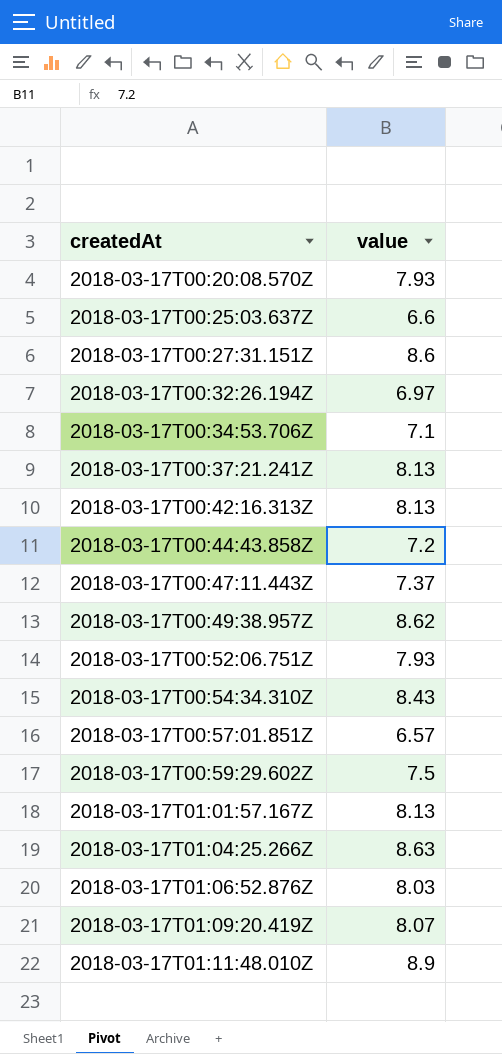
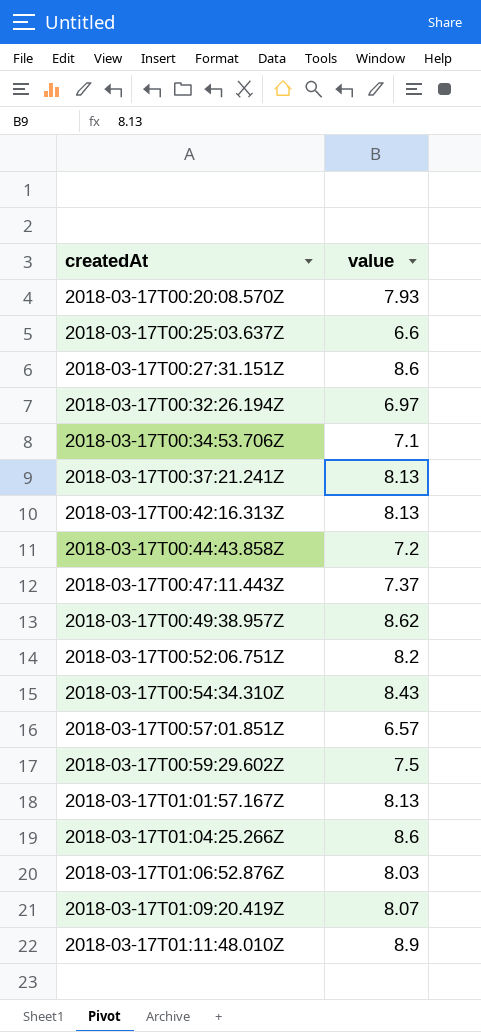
2018-03-17T00:52:06.751Z | value: 7.93 -> 8.2
2018-03-17T01:04:25.266Z | value: 8.63 -> 8.6

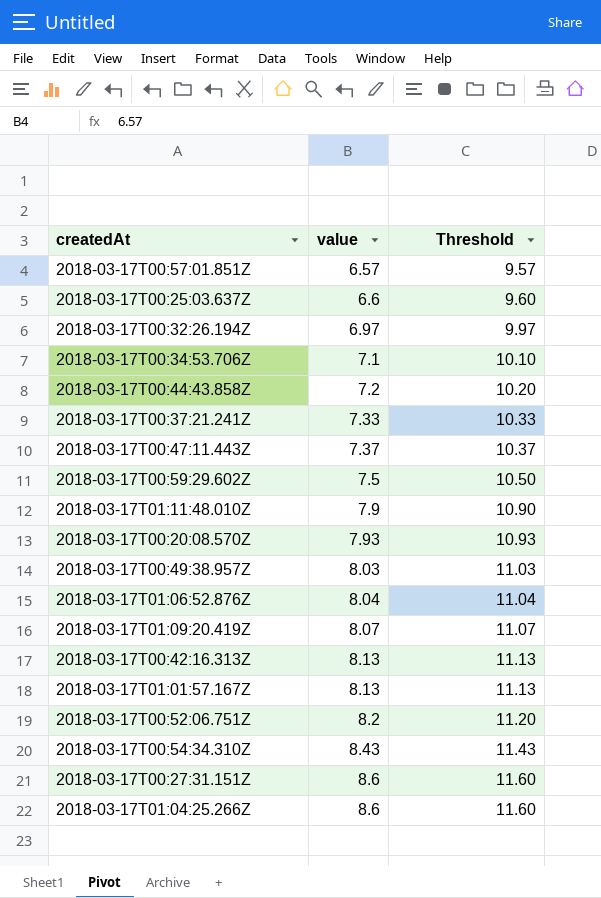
row order: createdAt ascending -> value ascending
column Threshold | formula: none -> [value] + 3
2018-03-17T00:37:21.241Z | value: 8.13 -> 7.33
2018-03-17T01:11:48.010Z | value: 8.9 -> 7.9
2018-03-17T00:49:38.957Z | value: 8.62 -> 8.03
2018-03-17T01:06:52.876Z | value: 8.03 -> 8.04

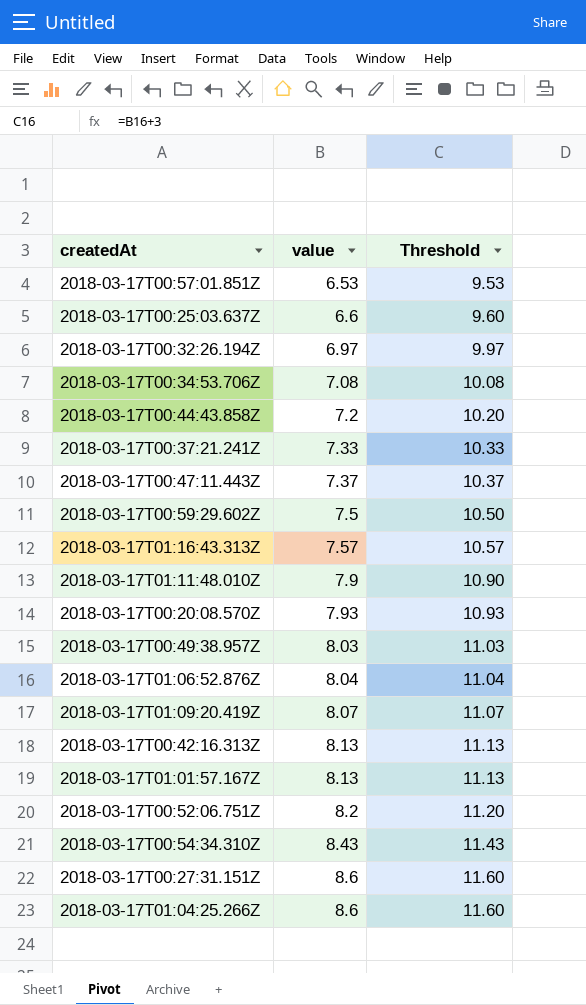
2018-03-17T00:57:01.851Z | value: 6.57 -> 6.53
2018-03-17T00:57:01.851Z | Threshold: 9.57 -> 9.53
2018-03-17T00:34:53.706Z | value: 7.1 -> 7.08
2018-03-17T00:34:53.706Z | Threshold: 10.10 -> 10.08
row 2018-03-17T01:16:43.313Z: none -> 7.57 | 10.57

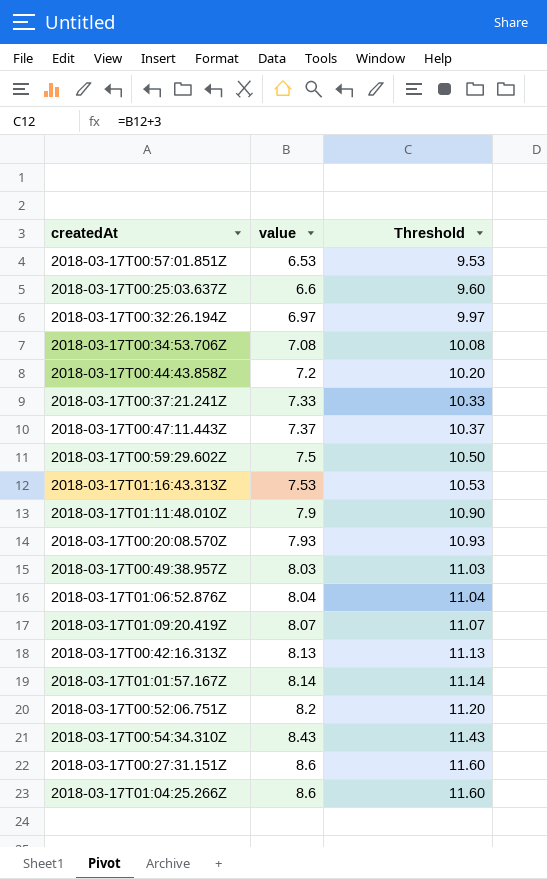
2018-03-17T01:16:43.313Z | value: 7.57 -> 7.53
2018-03-17T01:16:43.313Z | Threshold: 10.57 -> 10.53
2018-03-17T01:01:57.167Z | value: 8.13 -> 8.14
2018-03-17T01:01:57.167Z | Threshold: 11.13 -> 11.14

